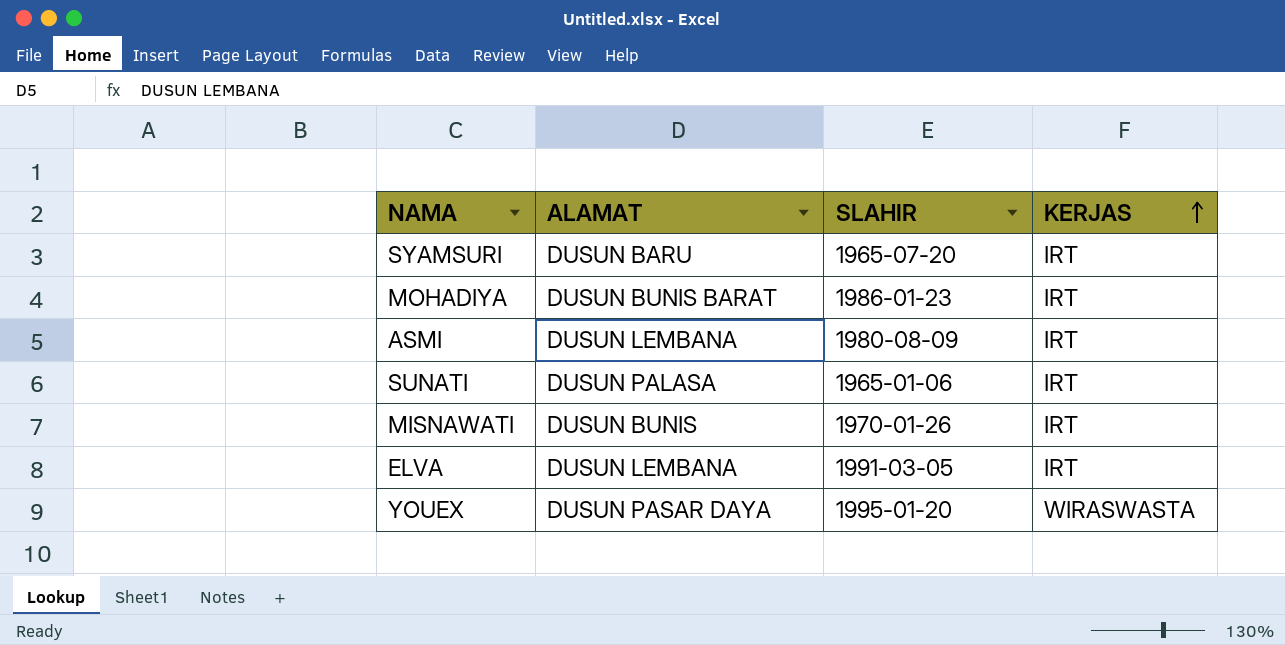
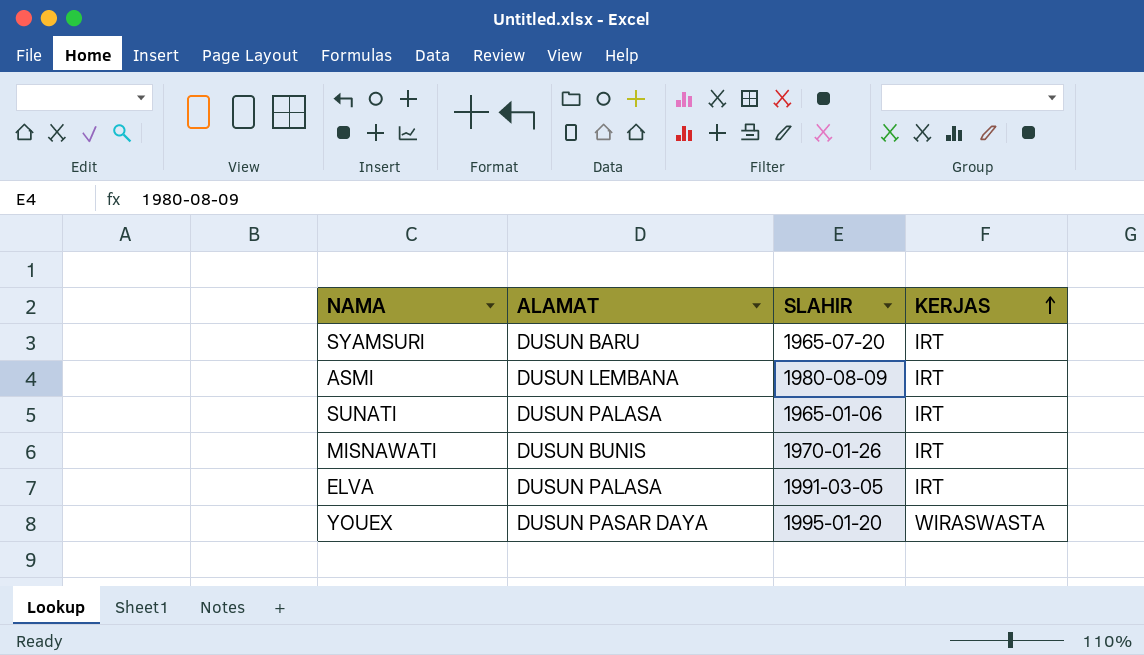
row MOHADIYA: DUSUN BUNIS BARAT | 1986-01-23 | IRT -> none
ELVA | ALAMAT: DUSUN LEMBANA -> DUSUN PALASA

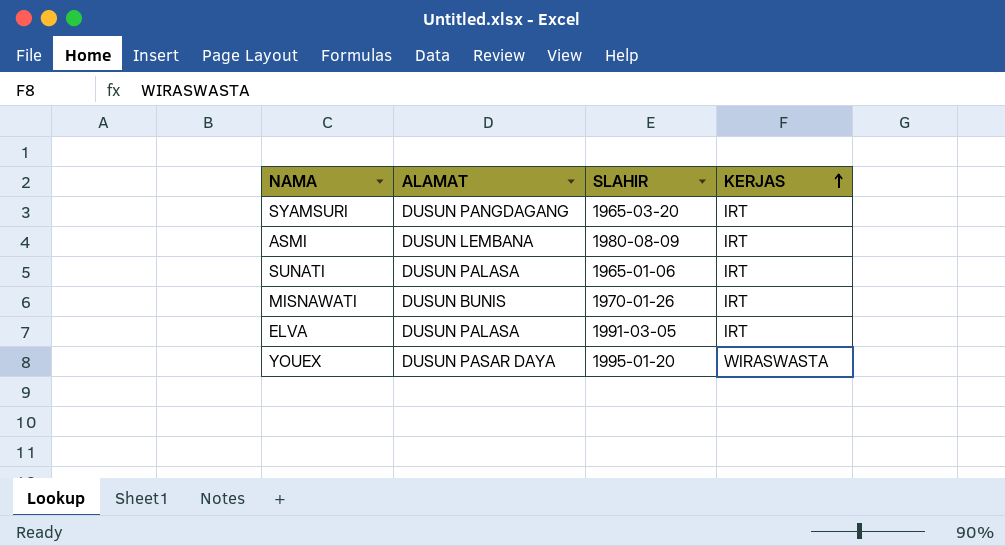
SYAMSURI | ALAMAT: DUSUN BARU -> DUSUN PANGDAGANG
SYAMSURI | SLAHIR: 1965-07-20 -> 1965-03-20

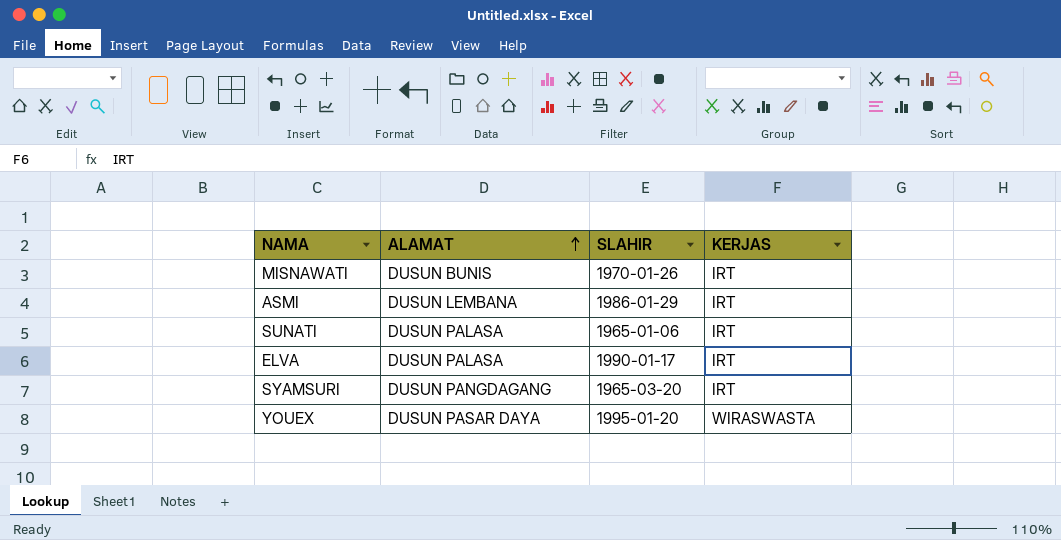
row order: KERJAS ascending -> ALAMAT ascending
ASMI | SLAHIR: 1980-08-09 -> 1986-01-29
ELVA | SLAHIR: 1991-03-05 -> 1990-01-17

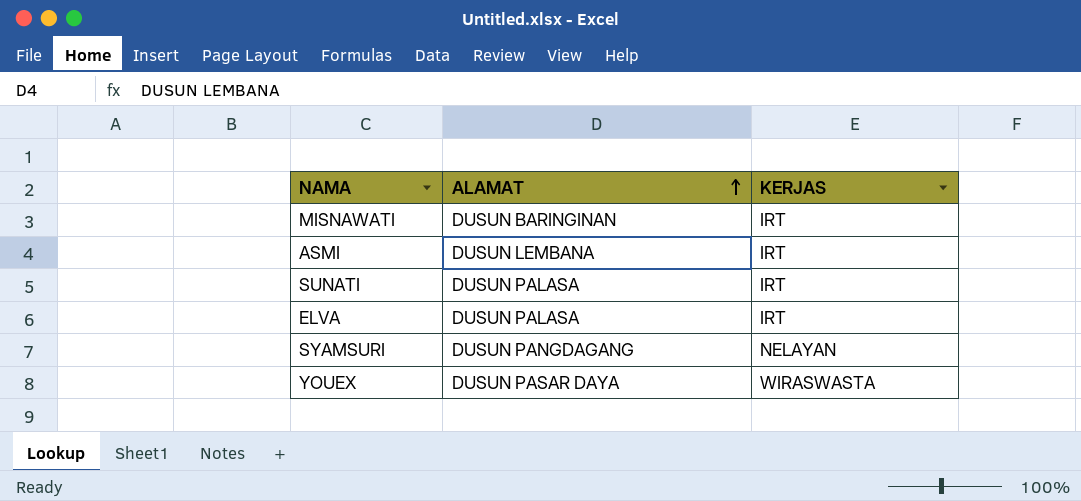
column SLAHIR | position: 3 -> none
MISNAWATI | ALAMAT: DUSUN BUNIS -> DUSUN BARINGINAN
SYAMSURI | KERJAS: IRT -> NELAYAN

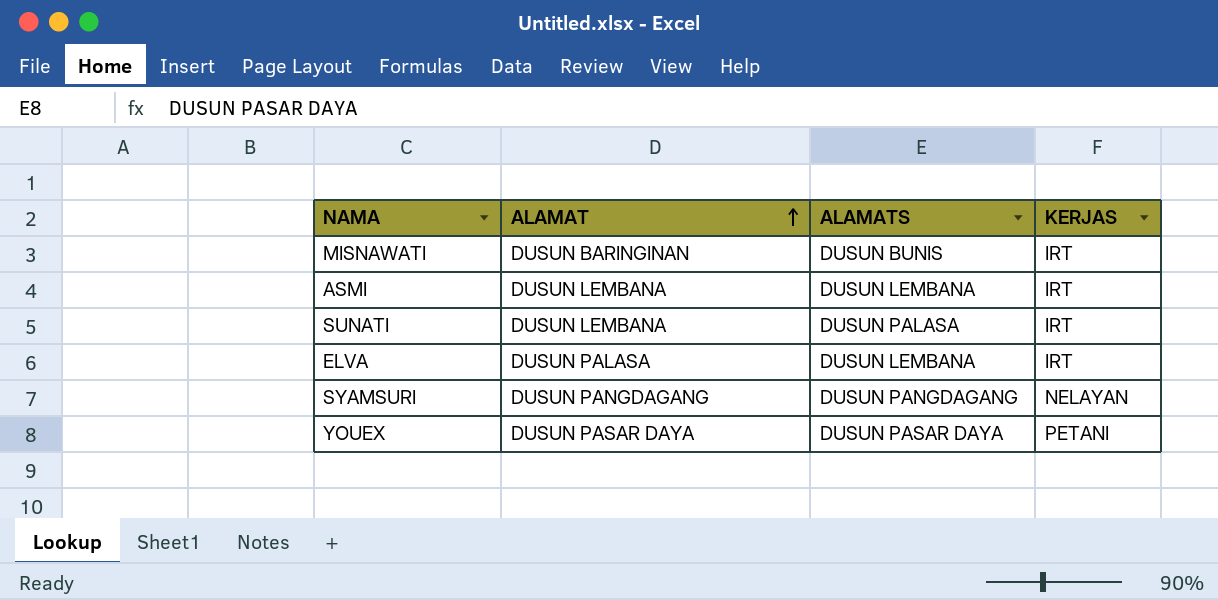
column ALAMATS | position: none -> 3
SUNATI | ALAMAT: DUSUN PALASA -> DUSUN LEMBANA
YOUEX | KERJAS: WIRASWASTA -> PETANI

